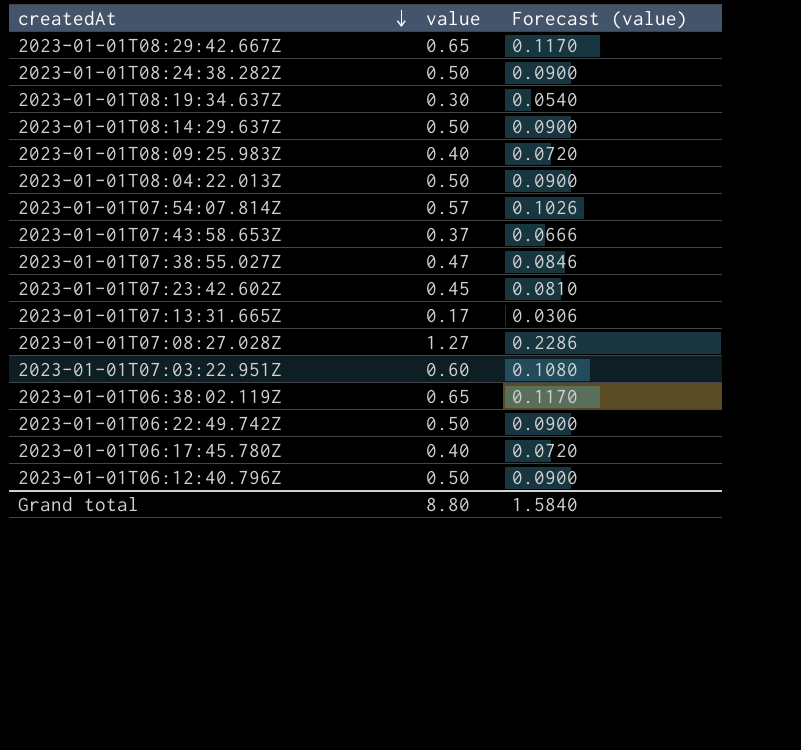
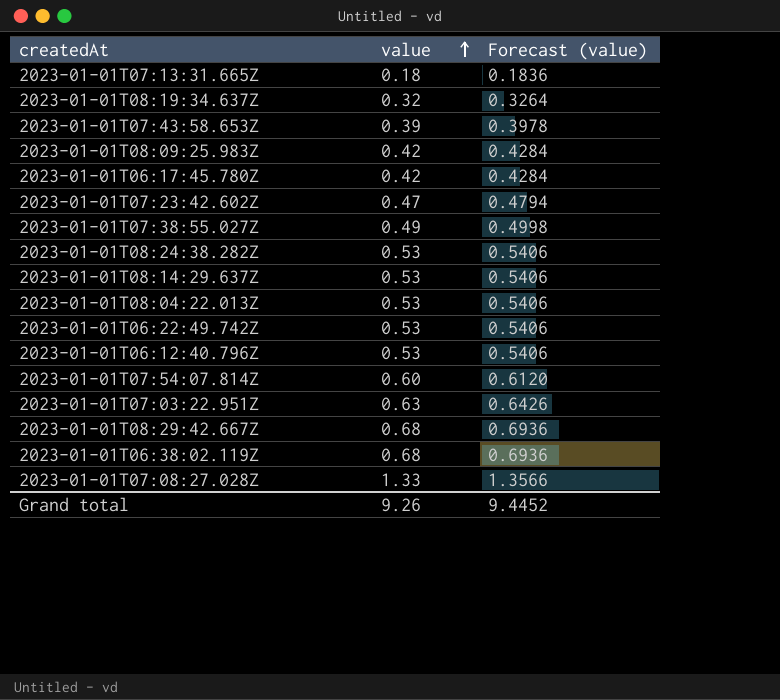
row order: createdAt descending -> value ascending
column Forecast (value) | formula: [value] * 0.18 -> [value] * 1.02
2023-01-01T07:13:31.665Z | value: 0.17 -> 0.18
2023-01-01T08:19:34.637Z | value: 0.30 -> 0.32
2023-01-01T07:43:58.653Z | value: 0.37 -> 0.39
2023-01-01T08:09:25.983Z | value: 0.40 -> 0.42
2023-01-01T06:17:45.780Z | value: 0.40 -> 0.42
2023-01-01T07:23:42.602Z | value: 0.45 -> 0.47
2023-01-01T07:38:55.027Z | value: 0.47 -> 0.49
2023-01-01T08:24:38.282Z | value: 0.50 -> 0.53
2023-01-01T08:14:29.637Z | value: 0.50 -> 0.53
2023-01-01T08:04:22.013Z | value: 0.50 -> 0.53
2023-01-01T06:22:49.742Z | value: 0.50 -> 0.53
2023-01-01T06:12:40.796Z | value: 0.50 -> 0.53
2023-01-01T07:54:07.814Z | value: 0.57 -> 0.60
2023-01-01T07:03:22.951Z | value: 0.60 -> 0.63
2023-01-01T08:29:42.667Z | value: 0.65 -> 0.68
2023-01-01T06:38:02.119Z | value: 0.65 -> 0.68
2023-01-01T07:08:27.028Z | value: 1.27 -> 1.33
Grand total | value: 8.80 -> 9.26
Grand total | Forecast (value): 1.5840 -> 9.4452

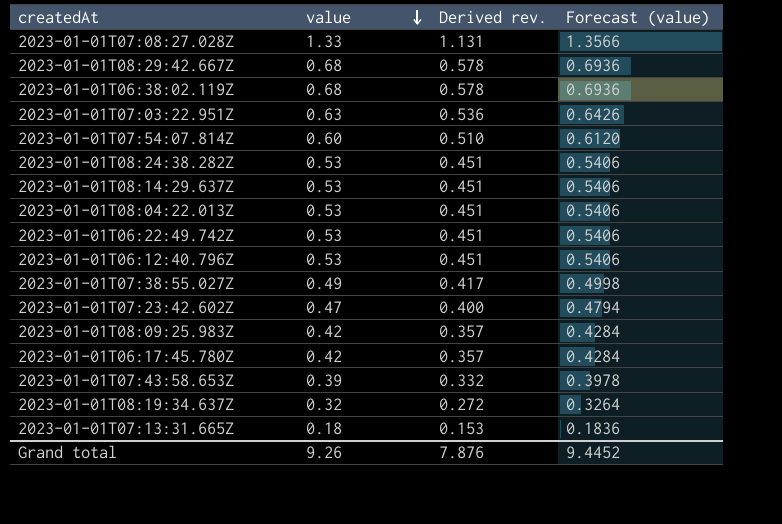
row order: value ascending -> value descending
column Derived rev. | formula: none -> [value] * 0.85

